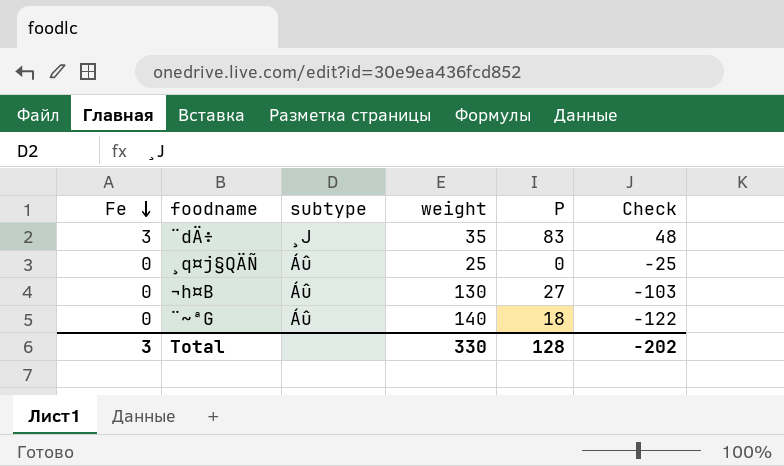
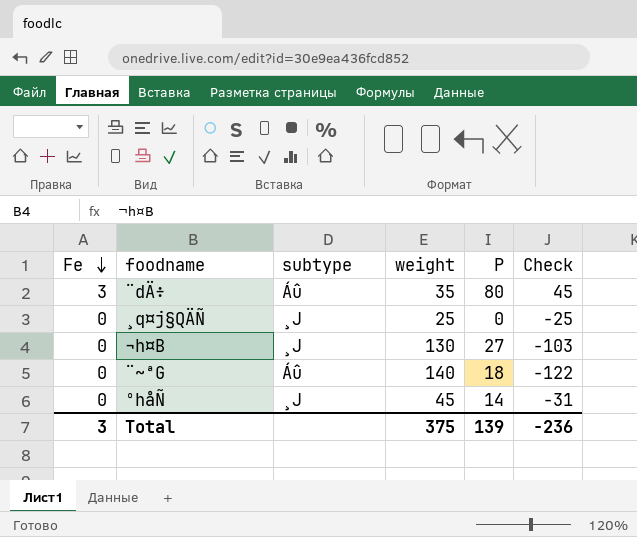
¨dÄ÷ | subtype: ¸J -> Áû
¨dÄ÷ | P: 83 -> 80
¨dÄ÷ | Check: 48 -> 45
¸q¤j§QÄÑ | subtype: Áû -> ¸J
¬h¤B | subtype: Áû -> ¸J
row ºhåÑ: none -> 0 | ¸J | 45 | 14 | -31
Total | weight: 330 -> 375
Total | P: 128 -> 139
Total | Check: -202 -> -236

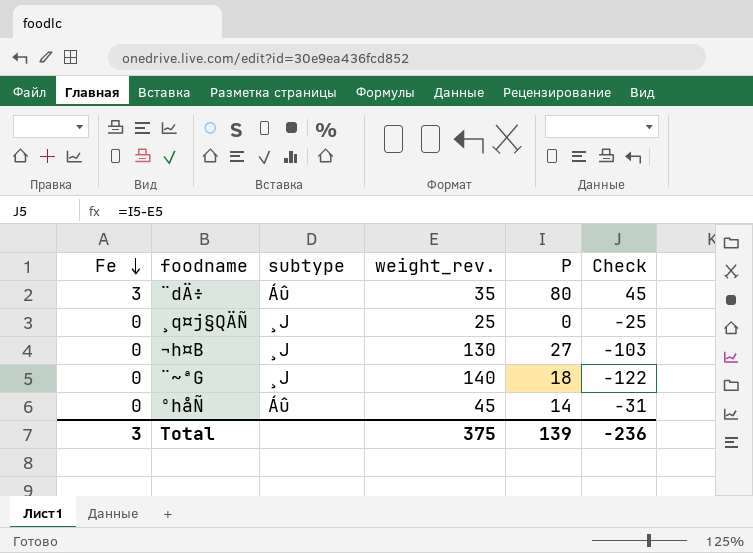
column name: weight -> weight_rev.
¨~ªG | subtype: Áû -> ¸J
ºhåÑ | subtype: ¸J -> Áû

